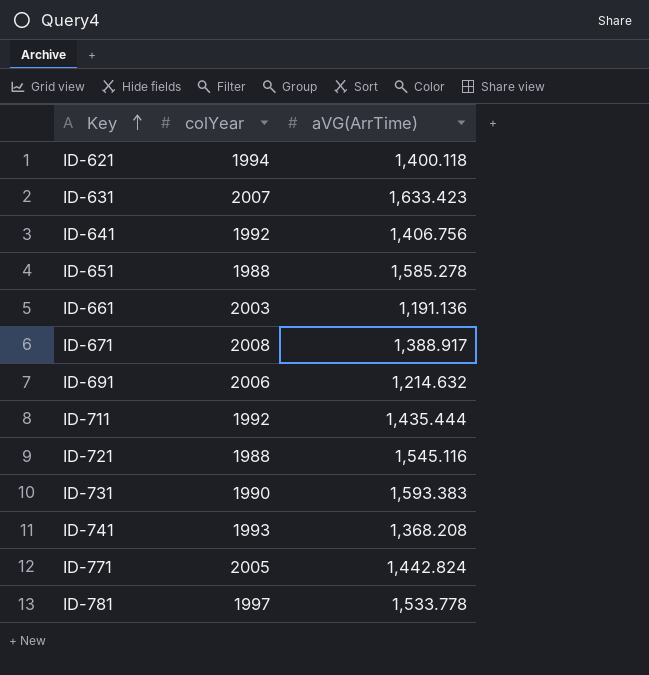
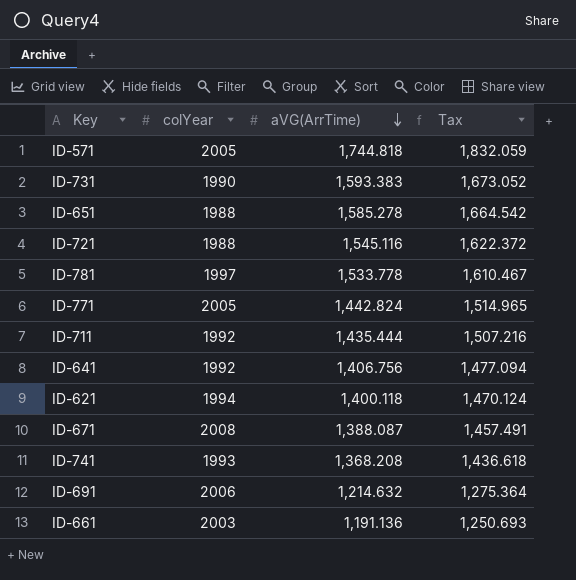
row order: Key ascending -> aVG(ArrTime) descending
column Tax | formula: none -> [aVG(ArrTime)] * 1.05
row ID-631: 2007 | 1,633.423 -> none
row ID-571: none -> 2005 | 1,744.818 | 1,832.059
ID-671 | aVG(ArrTime): 1,388.917 -> 1,388.087

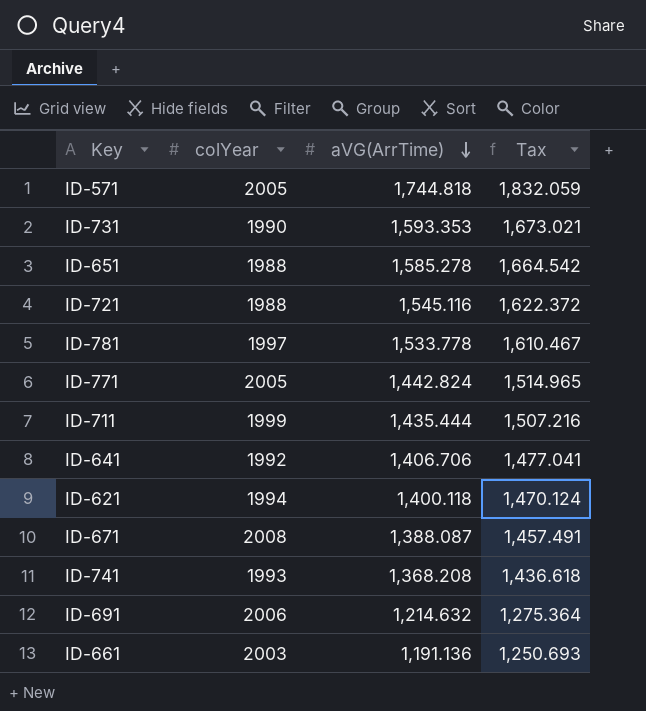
ID-731 | aVG(ArrTime): 1,593.383 -> 1,593.353
ID-731 | Tax: 1,673.052 -> 1,673.021
ID-711 | colYear: 1992 -> 1999
ID-641 | aVG(ArrTime): 1,406.756 -> 1,406.706
ID-641 | Tax: 1,477.094 -> 1,477.041

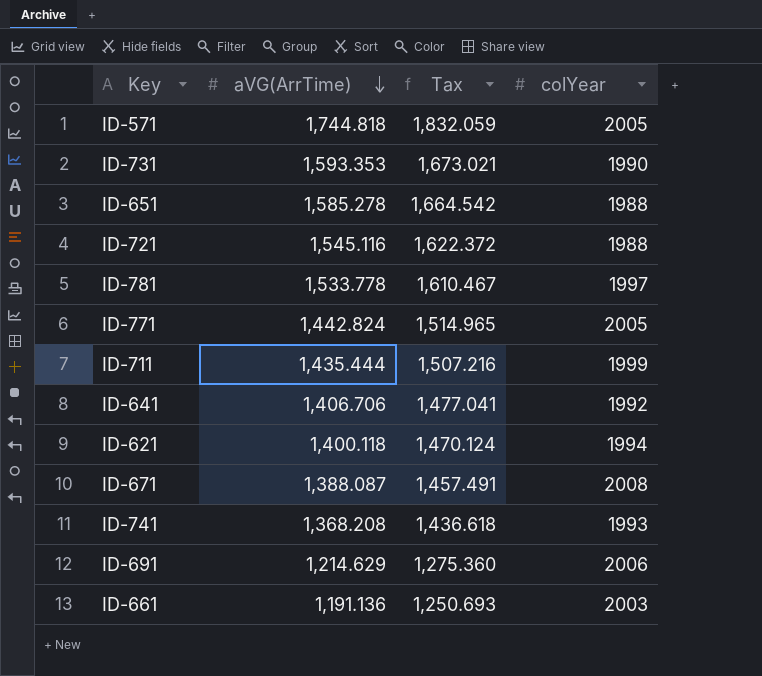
column colYear | position: 2 -> 4
ID-691 | aVG(ArrTime): 1,214.632 -> 1,214.629
ID-691 | Tax: 1,275.364 -> 1,275.360

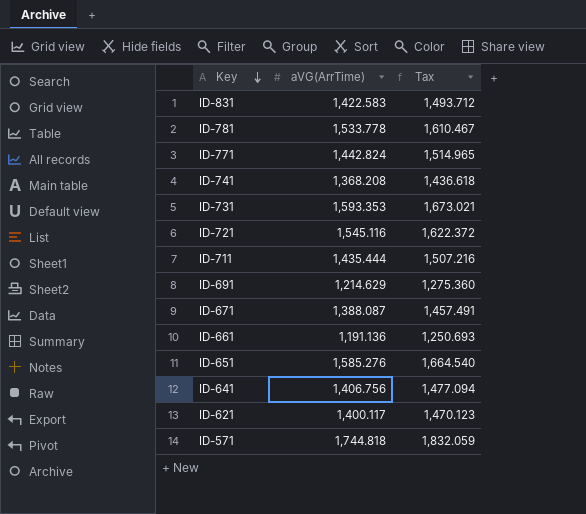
row order: aVG(ArrTime) descending -> Key descending
column colYear | position: 4 -> none
row ID-831: none -> 1,422.583 | 1,493.712
ID-651 | aVG(ArrTime): 1,585.278 -> 1,585.276
ID-651 | Tax: 1,664.542 -> 1,664.540
ID-641 | aVG(ArrTime): 1,406.706 -> 1,406.756
ID-641 | Tax: 1,477.041 -> 1,477.094
ID-621 | aVG(ArrTime): 1,400.118 -> 1,400.117
ID-621 | Tax: 1,470.124 -> 1,470.123

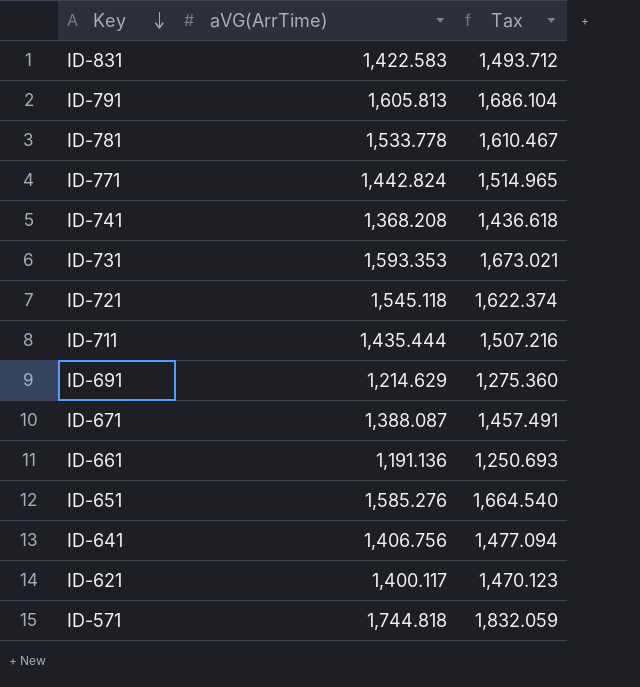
row ID-791: none -> 1,605.813 | 1,686.104
ID-721 | aVG(ArrTime): 1,545.116 -> 1,545.118
ID-721 | Tax: 1,622.372 -> 1,622.374

